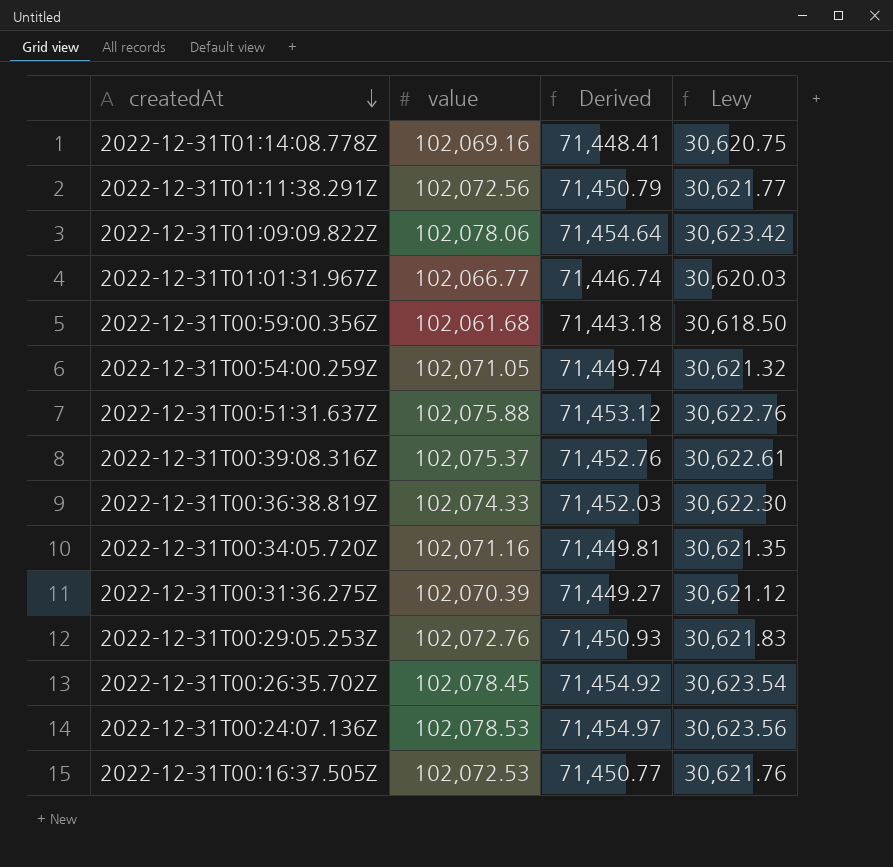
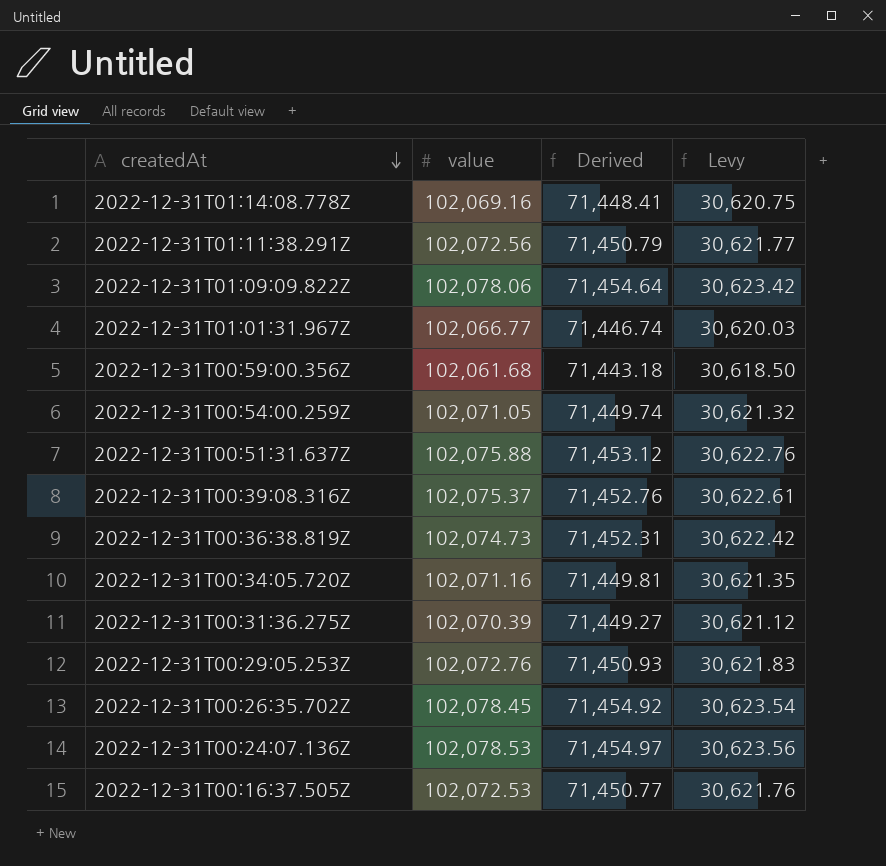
2022-12-31T00:36:38.819Z | value: 102,074.33 -> 102,074.73
2022-12-31T00:36:38.819Z | Derived: 71,452.03 -> 71,452.31
2022-12-31T00:36:38.819Z | Levy: 30,622.30 -> 30,622.42

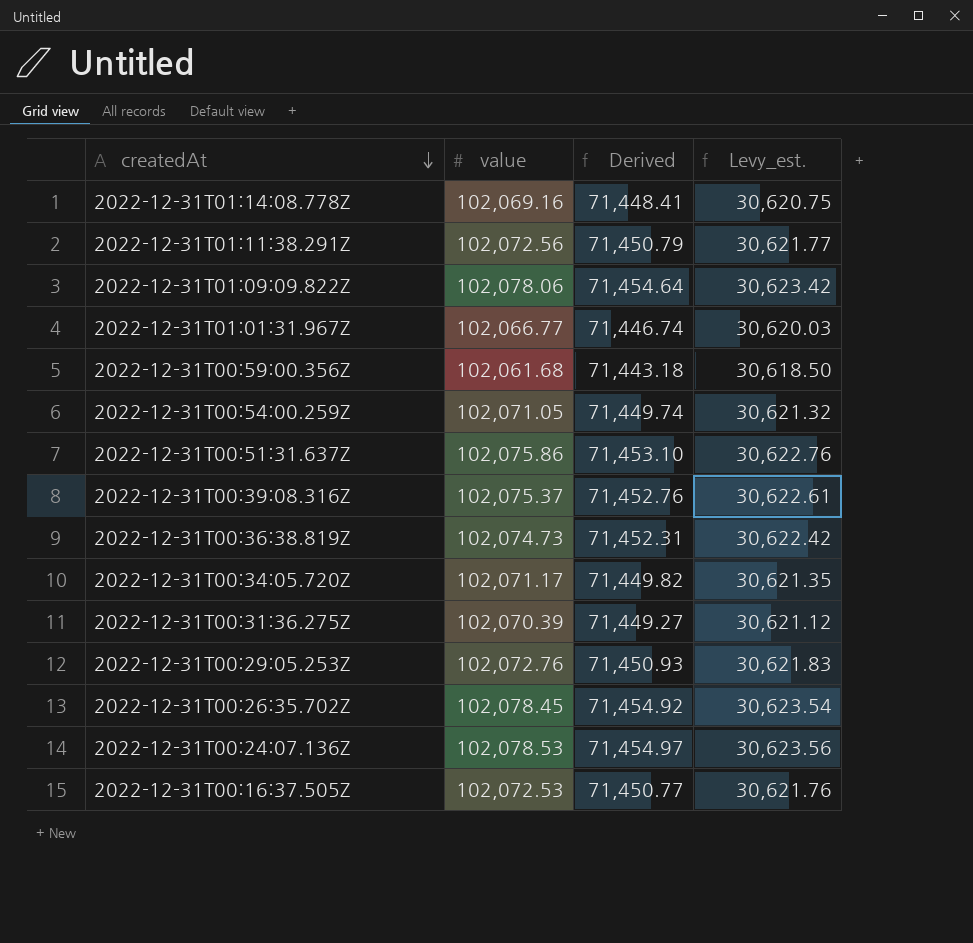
column name: Levy -> Levy_est.
2022-12-31T00:51:31.637Z | value: 102,075.88 -> 102,075.86
2022-12-31T00:51:31.637Z | Derived: 71,453.12 -> 71,453.10
2022-12-31T00:34:05.720Z | value: 102,071.16 -> 102,071.17
2022-12-31T00:34:05.720Z | Derived: 71,449.81 -> 71,449.82

